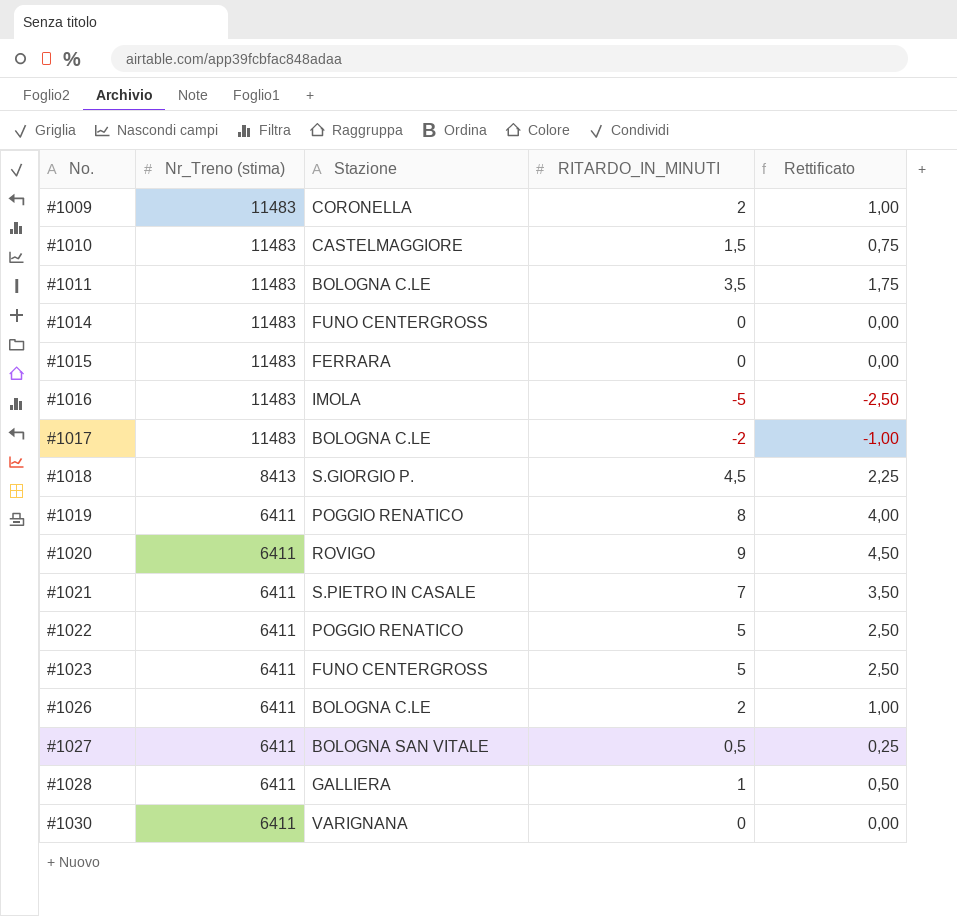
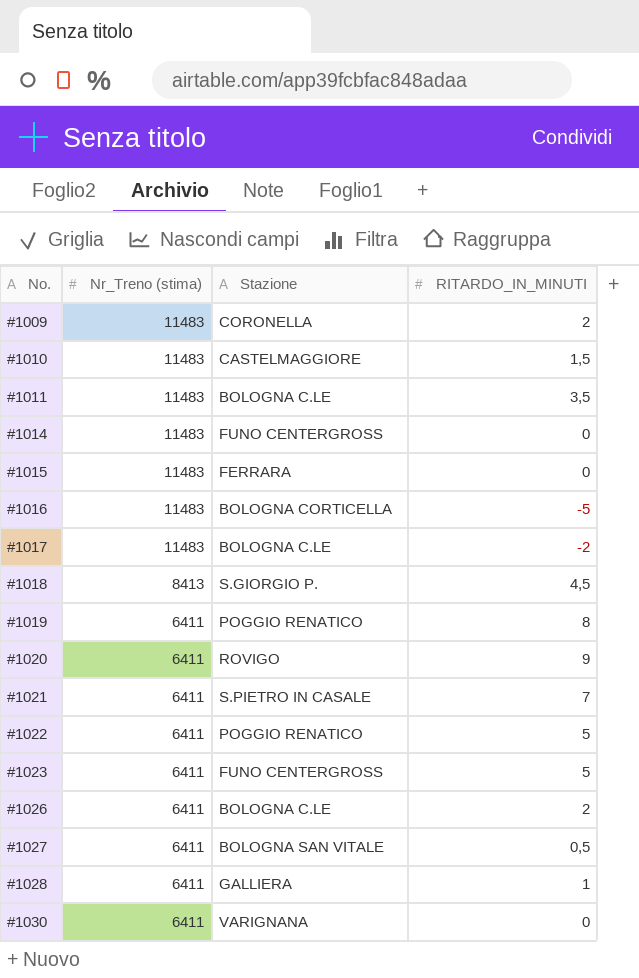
column Rettificato | formula: [RITARDO_IN_MINUTI] * 0,5 -> none
#1016 | Stazione: IMOLA -> BOLOGNA CORTICELLA

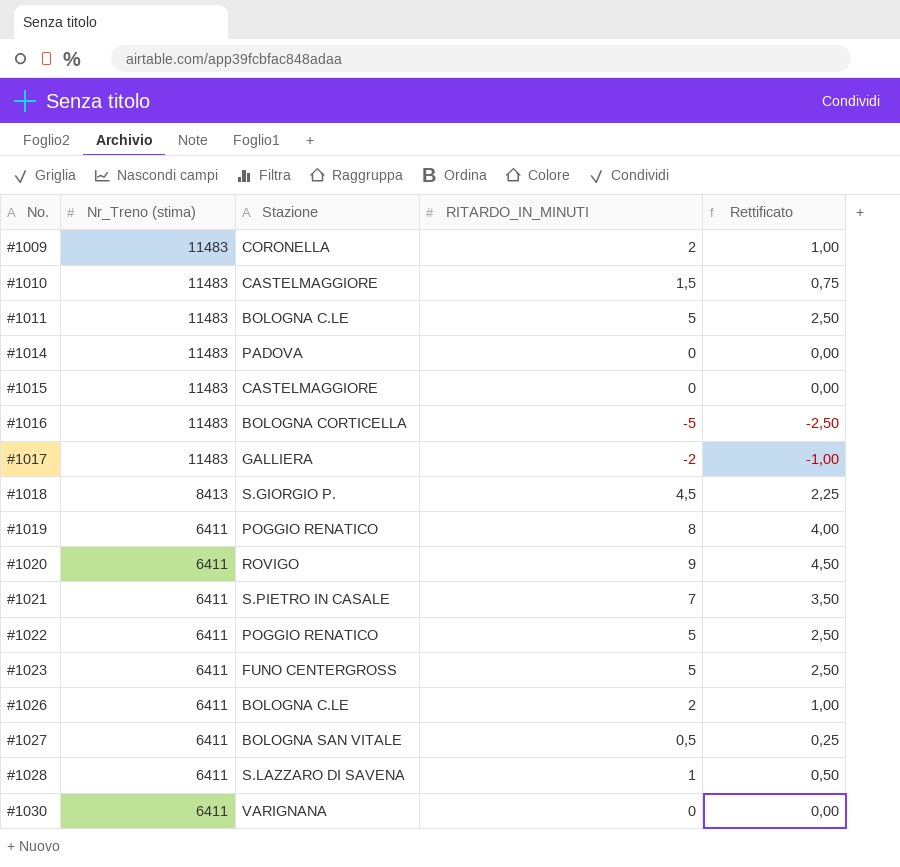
column Rettificato | formula: none -> [RITARDO_IN_MINUTI] * 0,5
#1011 | RITARDO_IN_MINUTI: 3,5 -> 5
#1014 | Stazione: FUNO CENTERGROSS -> PADOVA
#1015 | Stazione: FERRARA -> CASTELMAGGIORE
#1017 | Stazione: BOLOGNA C.LE -> GALLIERA
#1028 | Stazione: GALLIERA -> S.LAZZARO DI SAVENA

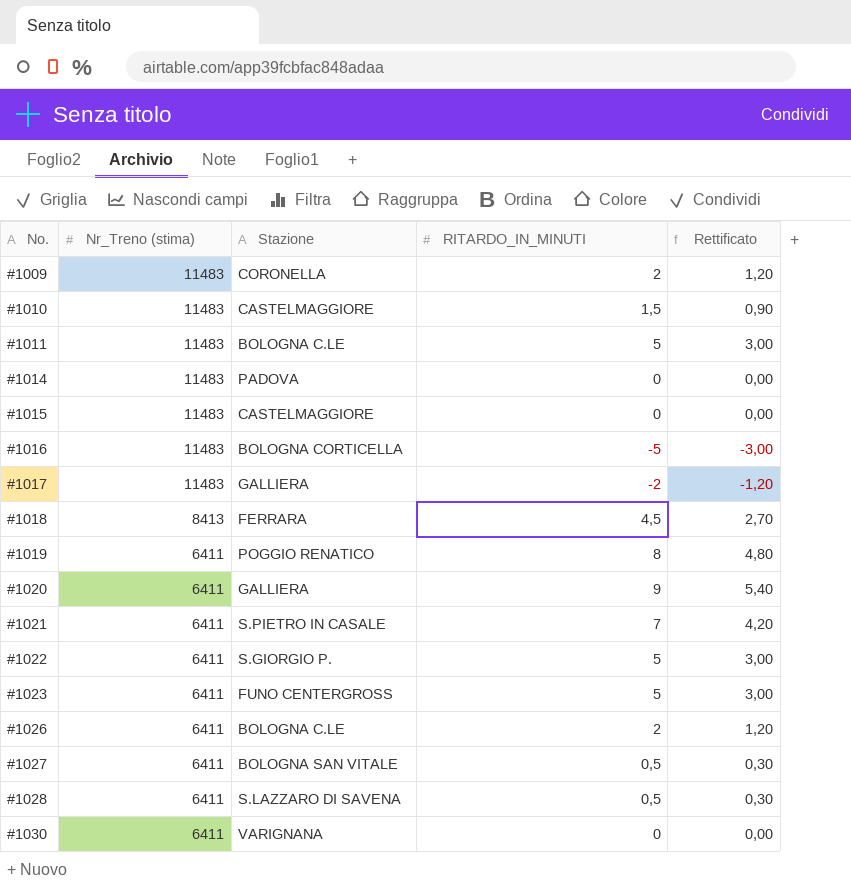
column Rettificato | formula: [RITARDO_IN_MINUTI] * 0,5 -> [RITARDO_IN_MINUTI] * 0,6
#1018 | Stazione: S.GIORGIO P. -> FERRARA
#1020 | Stazione: ROVIGO -> GALLIERA
#1022 | Stazione: POGGIO RENATICO -> S.GIORGIO P.
#1028 | RITARDO_IN_MINUTI: 1 -> 0,5

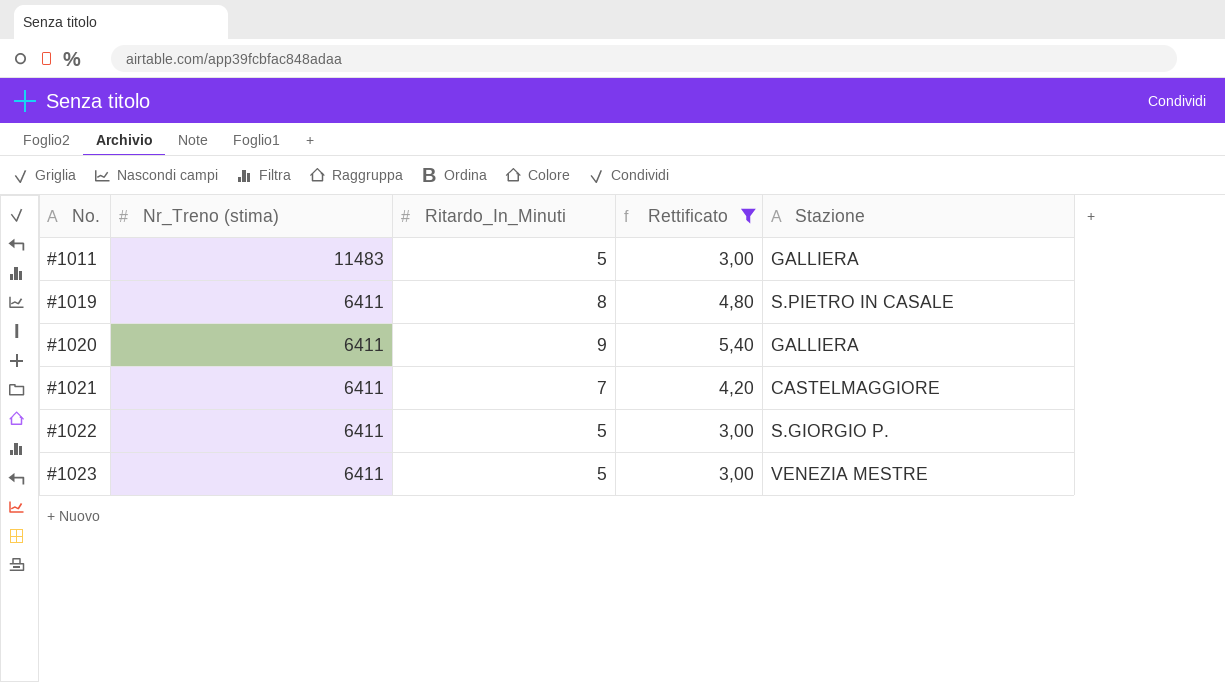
filter: none -> Rettificato >= 3,00
column name: RITARDO_IN_MINUTI -> Ritardo_In_Minuti
column Stazione | position: 3 -> 5
#1011 | Stazione: BOLOGNA C.LE -> GALLIERA
#1019 | Stazione: POGGIO RENATICO -> S.PIETRO IN CASALE
#1021 | Stazione: S.PIETRO IN CASALE -> CASTELMAGGIORE
#1023 | Stazione: FUNO CENTERGROSS -> VENEZIA MESTRE

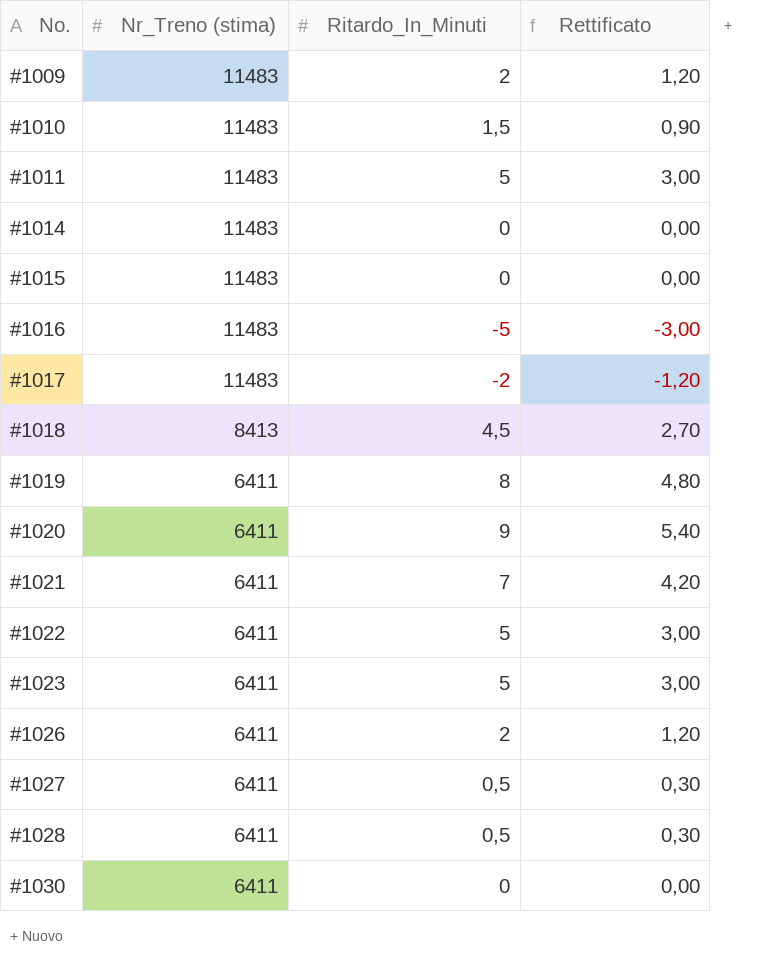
filter: Rettificato >= 3,00 -> none
column Stazione | position: 5 -> none

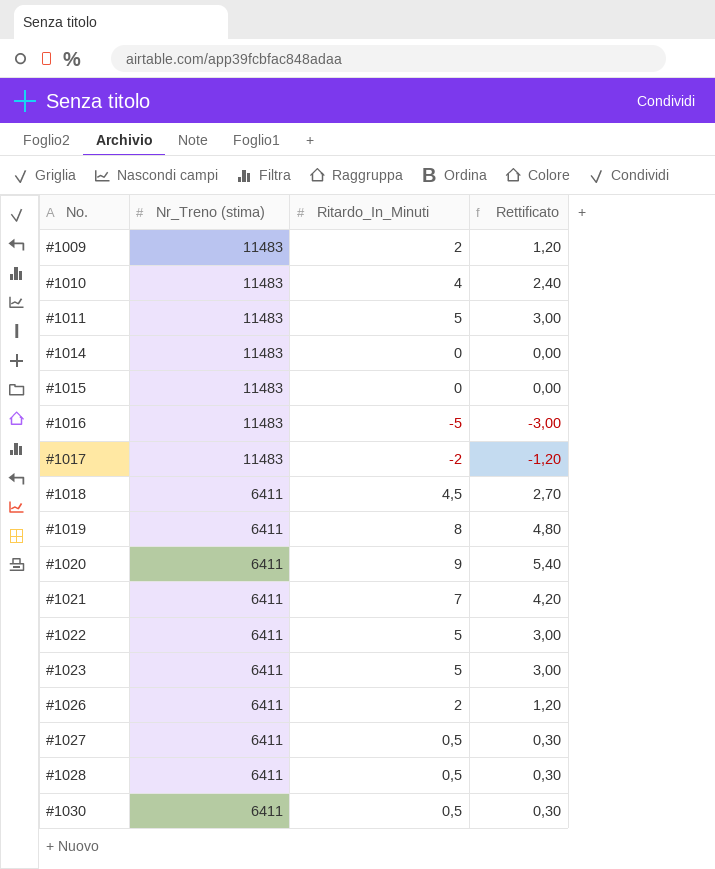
#1010 | Ritardo_In_Minuti: 1,5 -> 4
#1010 | Rettificato: 0,90 -> 2,40
#1018 | Nr_Treno (stima): 8413 -> 6411
#1030 | Ritardo_In_Minuti: 0 -> 0,5
#1030 | Rettificato: 0,00 -> 0,30

